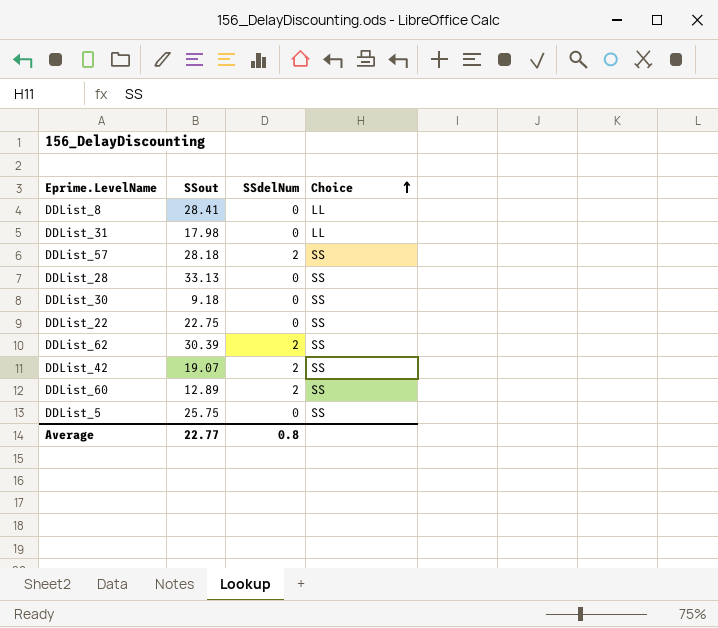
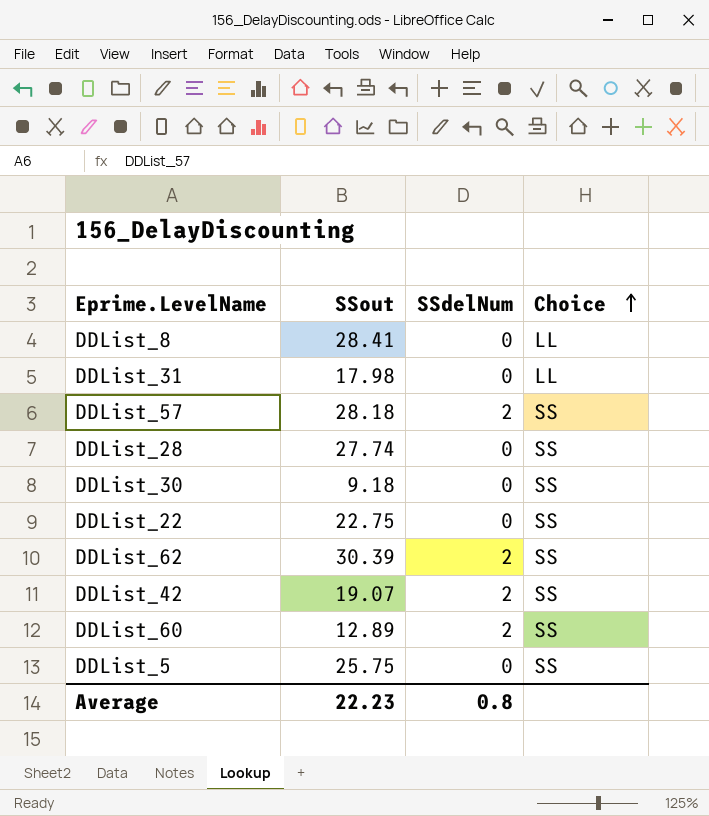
DDList_28 | SSout: 33.13 -> 27.74
Average | SSout: 22.77 -> 22.23

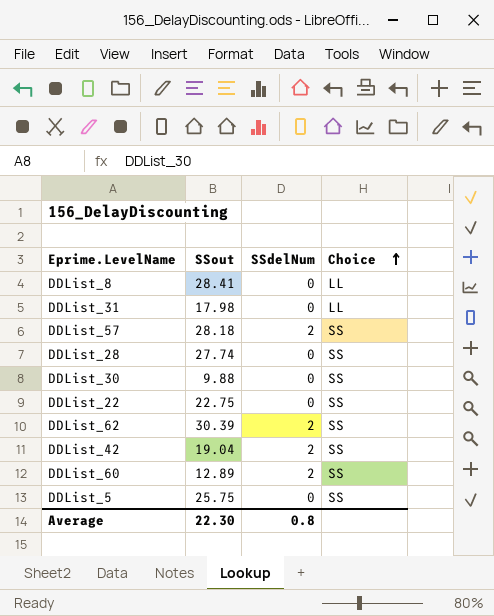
DDList_30 | SSout: 9.18 -> 9.88
DDList_42 | SSout: 19.07 -> 19.04
Average | SSout: 22.23 -> 22.30

